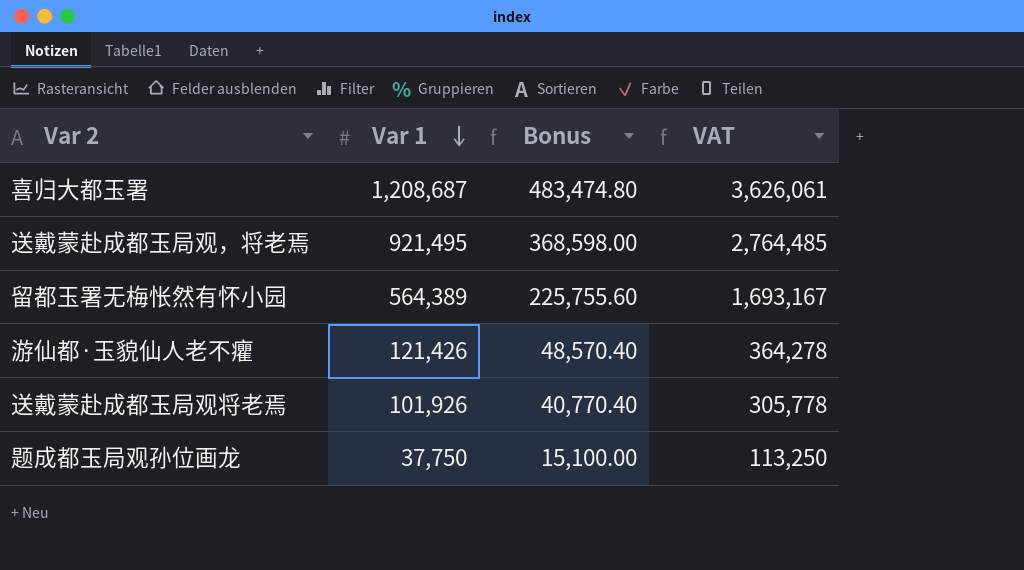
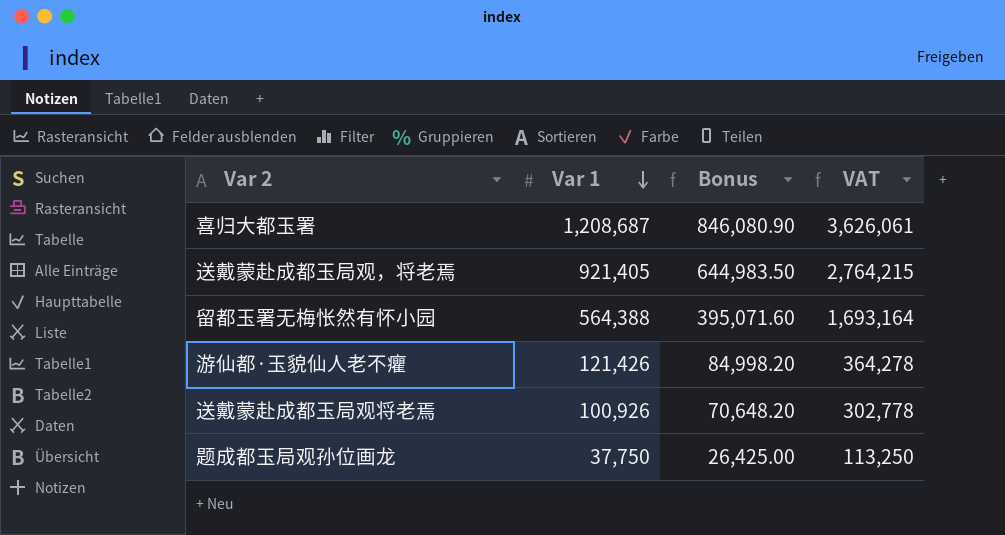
column Bonus | formula: [Var 1] * 0.4 -> [Var 1] * 0.7
送戴蒙赴成都玉局观，将老焉 | Var 1: 921,495 -> 921,405
送戴蒙赴成都玉局观，将老焉 | VAT: 2,764,485 -> 2,764,215
留都玉署无梅怅然有怀小园 | Var 1: 564,389 -> 564,388
留都玉署无梅怅然有怀小园 | VAT: 1,693,167 -> 1,693,164
送戴蒙赴成都玉局观将老焉 | Var 1: 101,926 -> 100,926
送戴蒙赴成都玉局观将老焉 | VAT: 305,778 -> 302,778

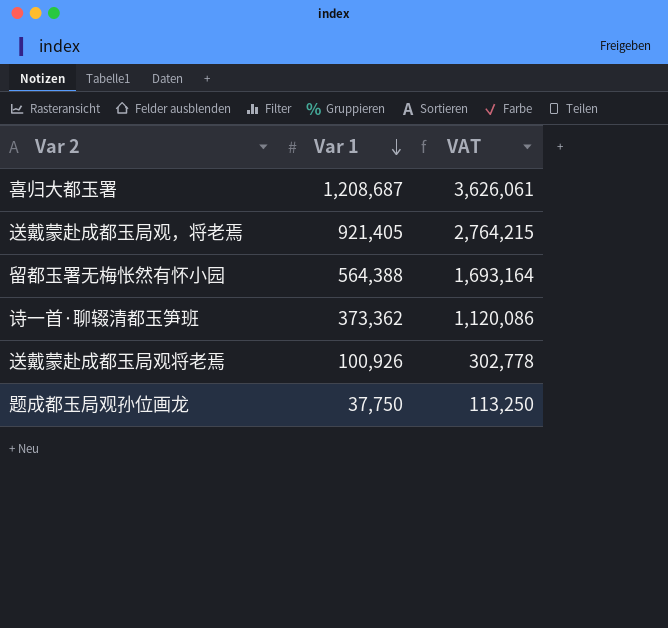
column Bonus | formula: [Var 1] * 0.7 -> none
row 游仙都·玉貌仙人老不癯: 121,426 | 84,998.20 | 364,278 -> none
row 诗一首·聊辍清都玉笋班: none -> 373,362 | 1,120,086

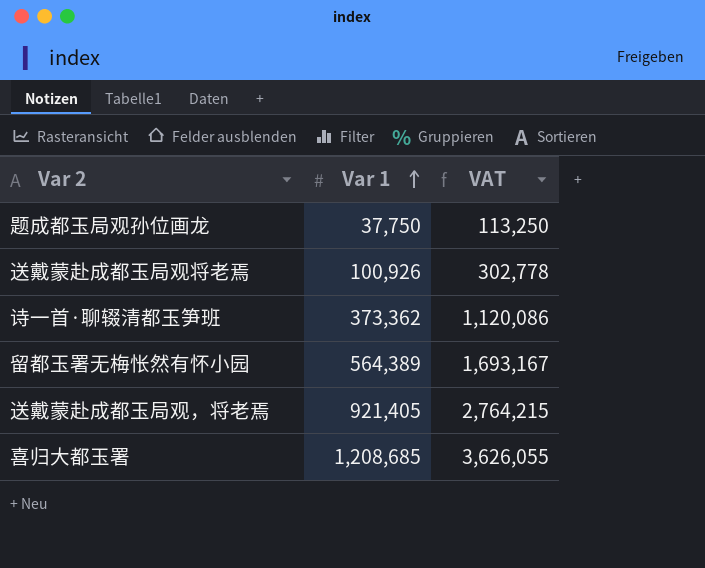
row order: Var 1 descending -> Var 1 ascending
留都玉署无梅怅然有怀小园 | Var 1: 564,388 -> 564,389
留都玉署无梅怅然有怀小园 | VAT: 1,693,164 -> 1,693,167
喜归大都玉署 | Var 1: 1,208,687 -> 1,208,685
喜归大都玉署 | VAT: 3,626,061 -> 3,626,055

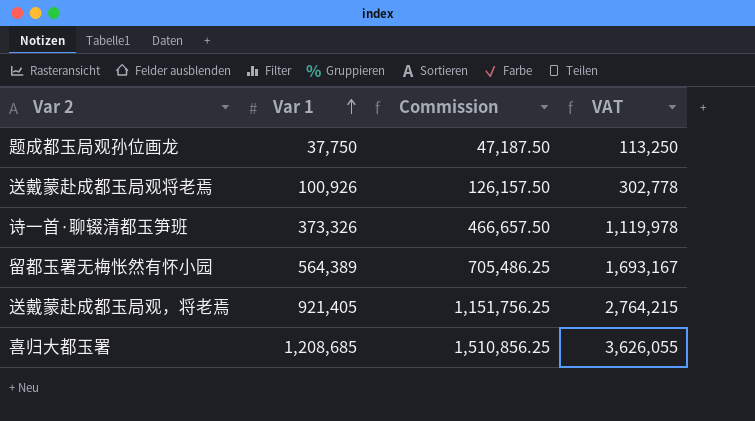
column Commission | formula: none -> [Var 1] * 1.25
诗一首·聊辍清都玉笋班 | Var 1: 373,362 -> 373,326
诗一首·聊辍清都玉笋班 | VAT: 1,120,086 -> 1,119,978

